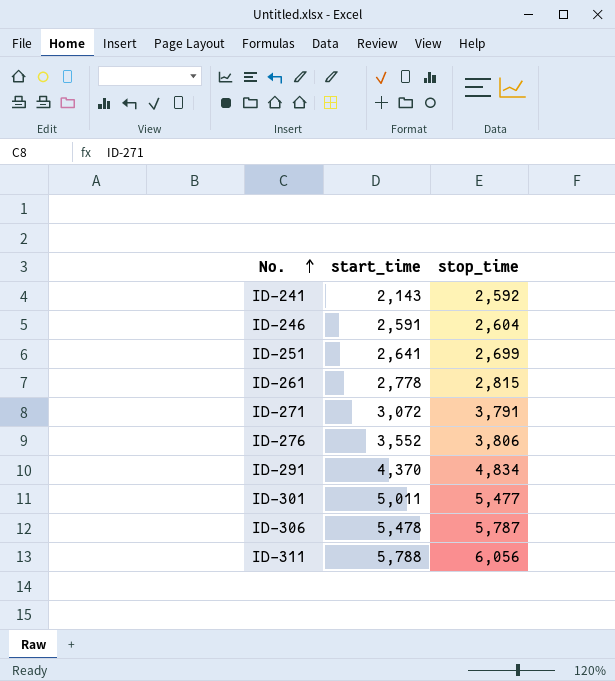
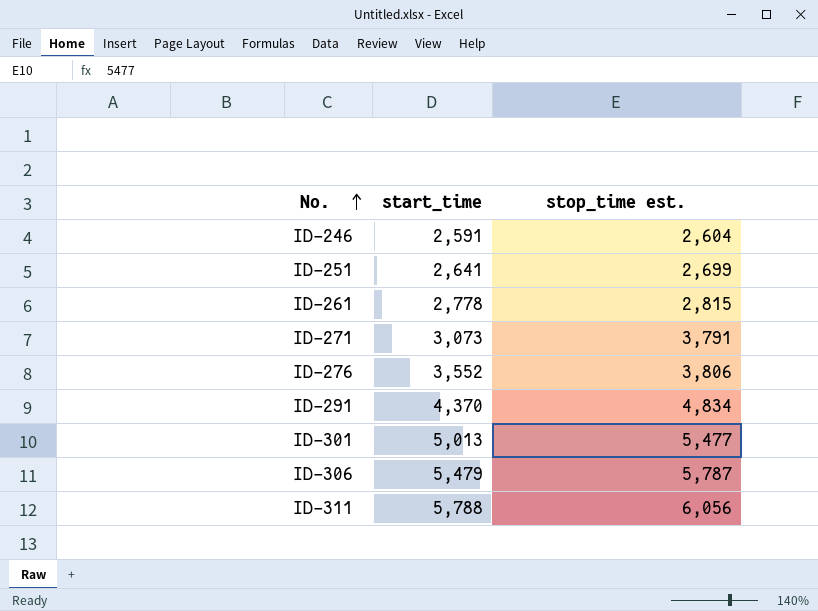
column name: stop_time -> stop_time est.
row ID-241: 2,143 | 2,592 -> none
ID-271 | start_time: 3,072 -> 3,073
ID-301 | start_time: 5,011 -> 5,013
ID-306 | start_time: 5,478 -> 5,479

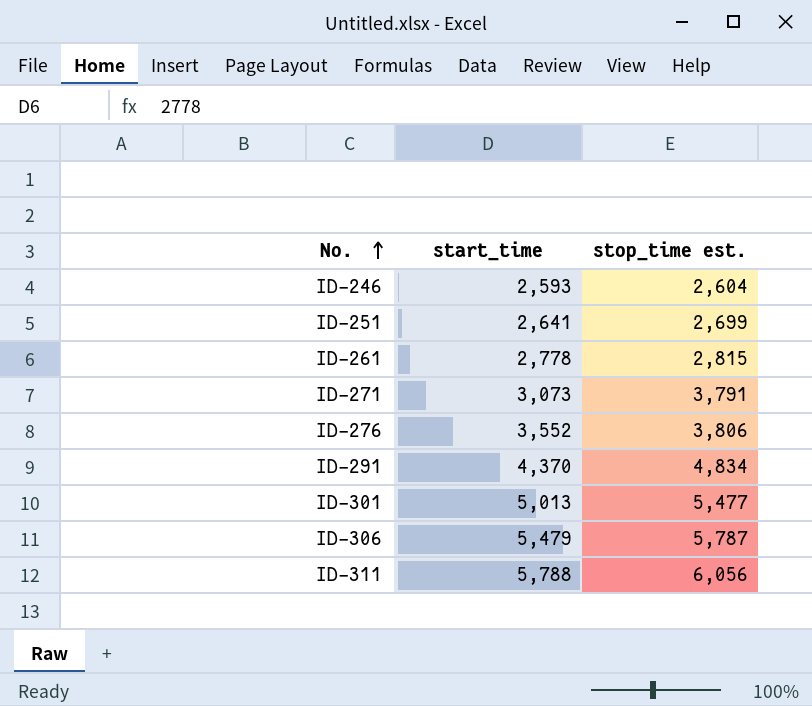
ID-246 | start_time: 2,591 -> 2,593

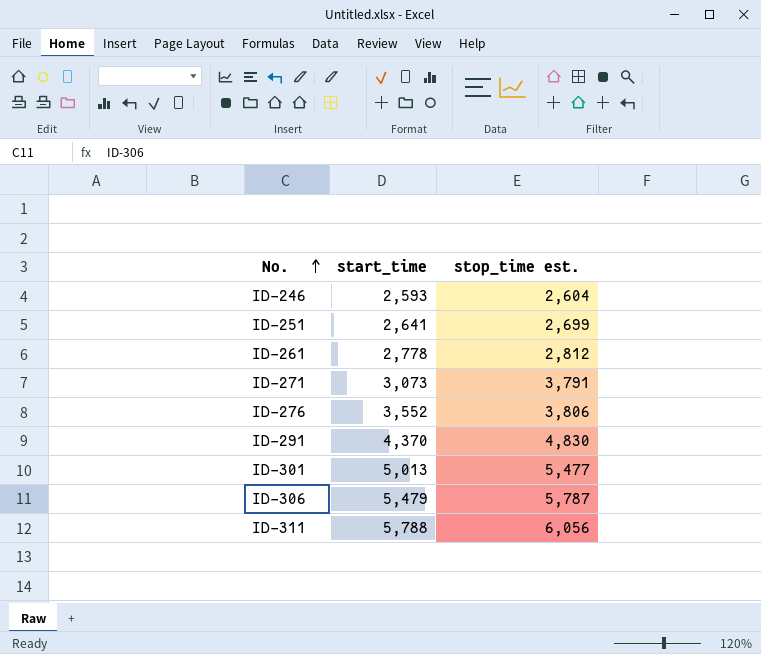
ID-261 | stop_time est.: 2,815 -> 2,812
ID-291 | stop_time est.: 4,834 -> 4,830

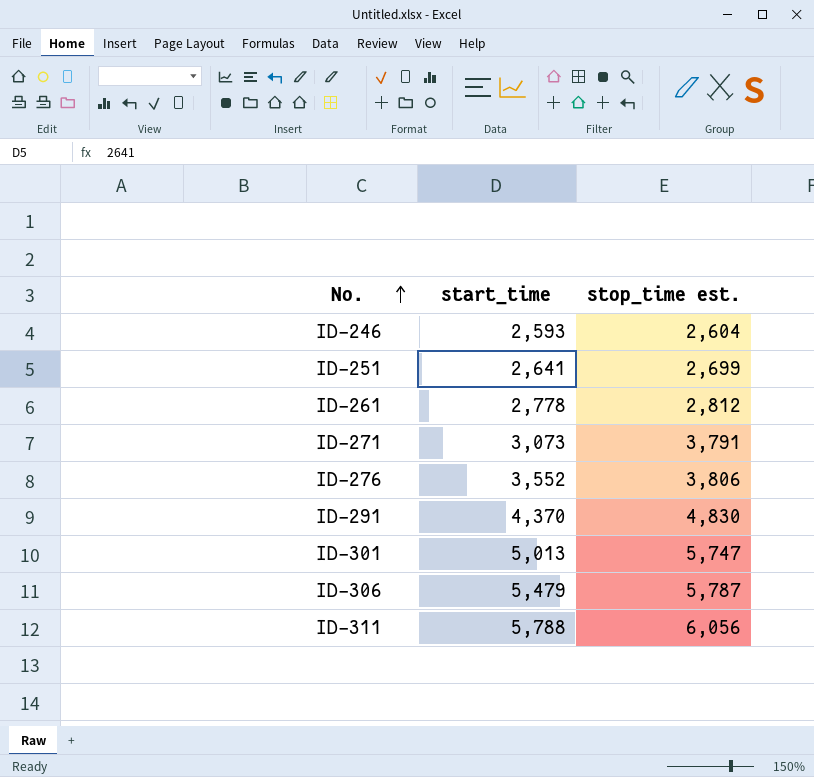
ID-301 | stop_time est.: 5,477 -> 5,747

